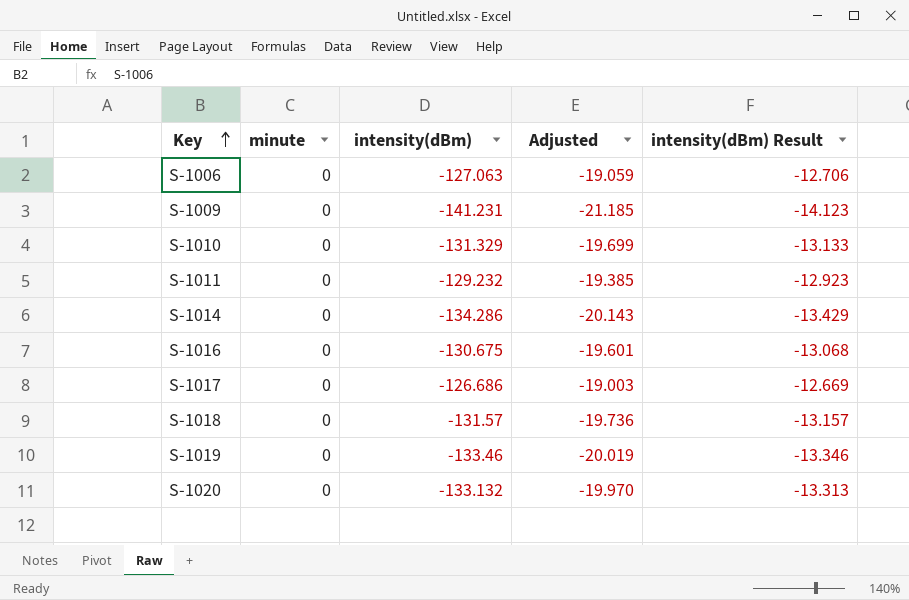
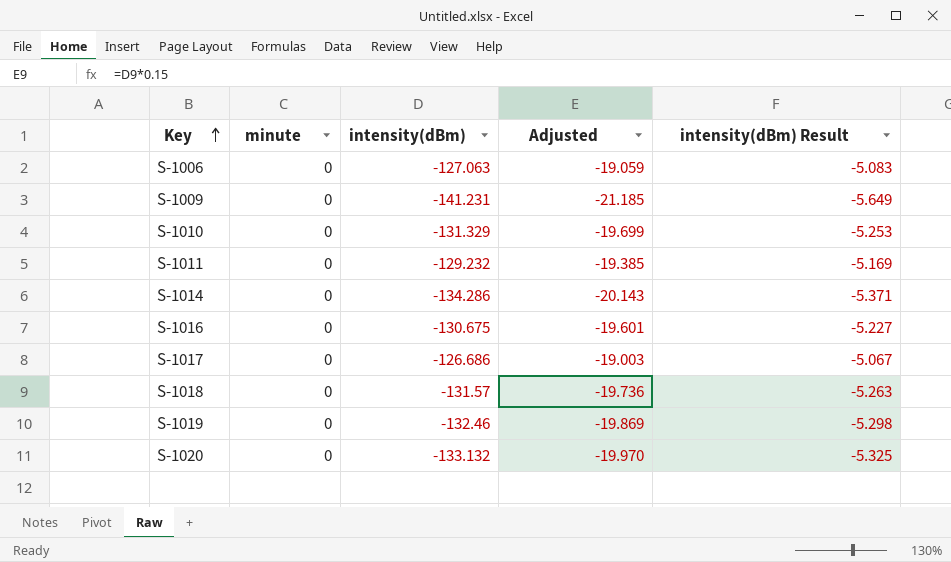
column intensity(dBm) Result | formula: [intensity(dBm)] * 0.1 -> [intensity(dBm)] * 0.04
S-1019 | intensity(dBm): -133.46 -> -132.46
S-1019 | Adjusted: -20.019 -> -19.869

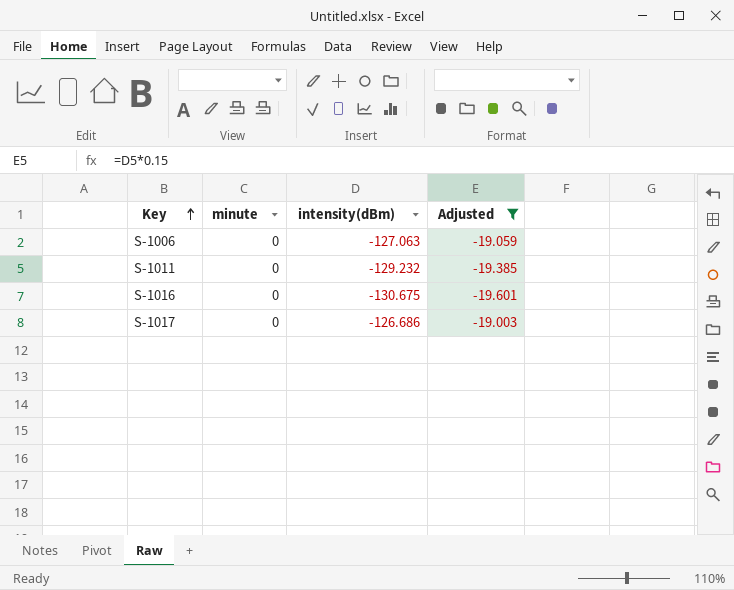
filter: none -> Adjusted >= -19.601
column intensity(dBm) Result | formula: [intensity(dBm)] * 0.04 -> none

